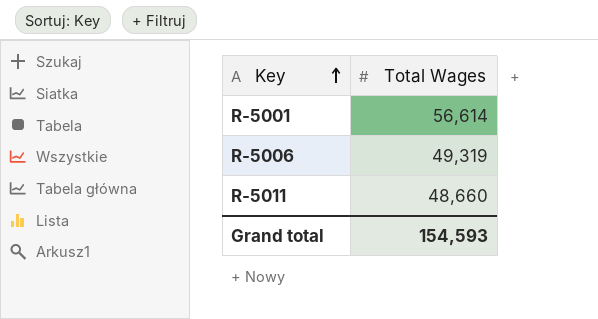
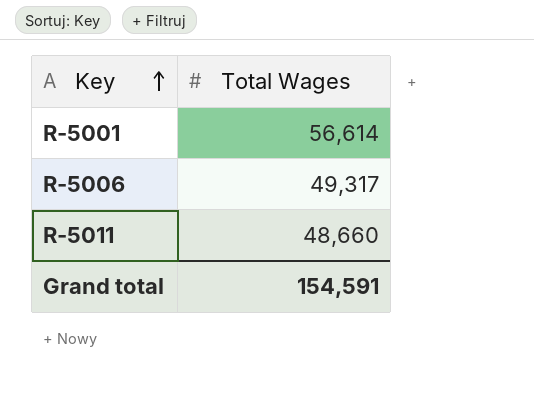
R-5006 | Total Wages: 49,319 -> 49,317
Grand total | Total Wages: 154,593 -> 154,591

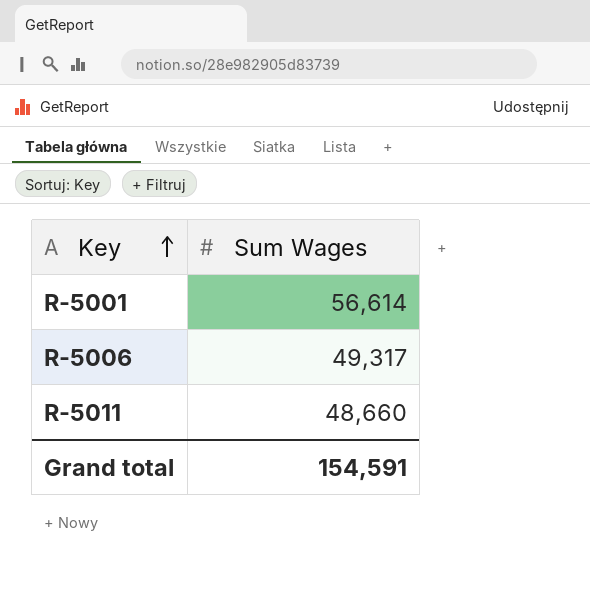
column name: Total Wages -> Sum Wages

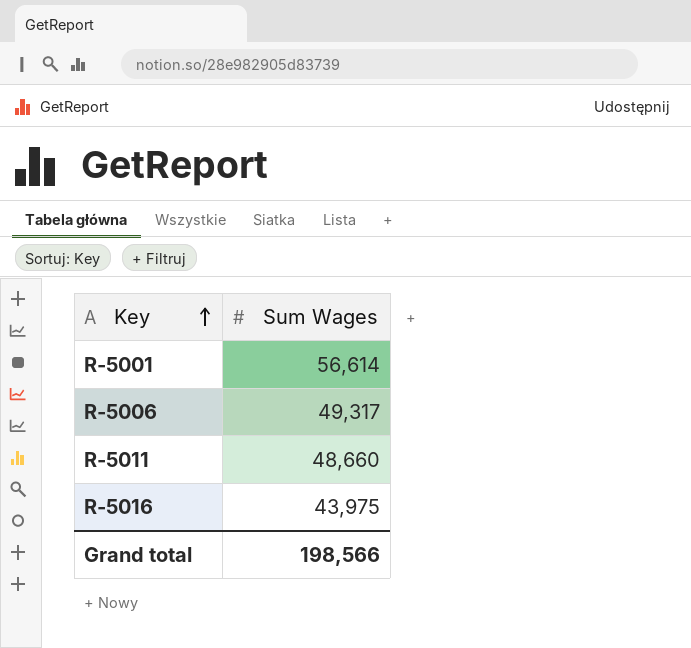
row R-5016: none -> 43,975
Grand total | Sum Wages: 154,591 -> 198,566

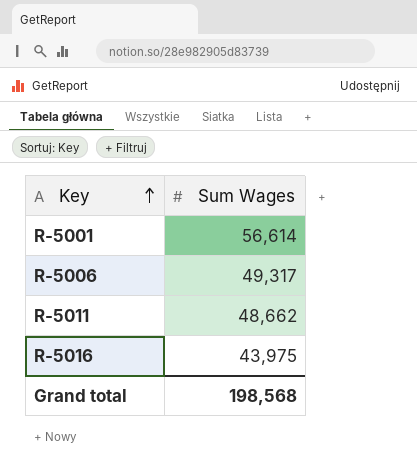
R-5011 | Sum Wages: 48,660 -> 48,662
Grand total | Sum Wages: 198,566 -> 198,568

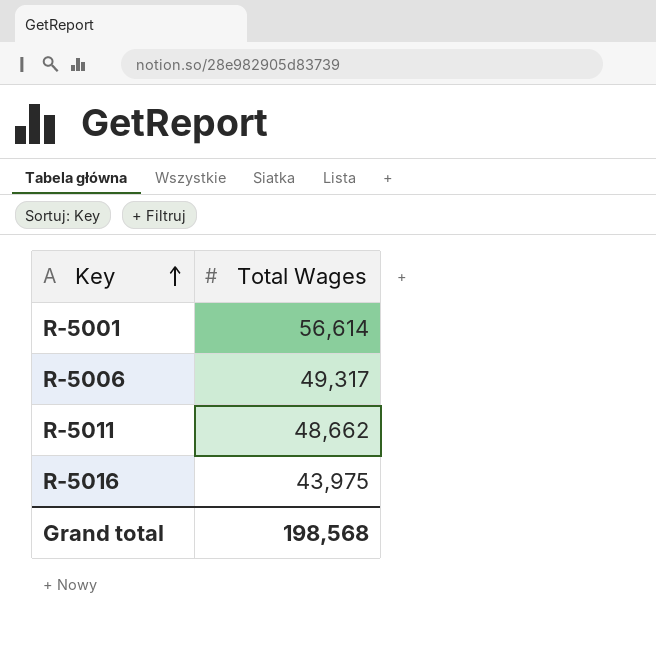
column name: Sum Wages -> Total Wages

